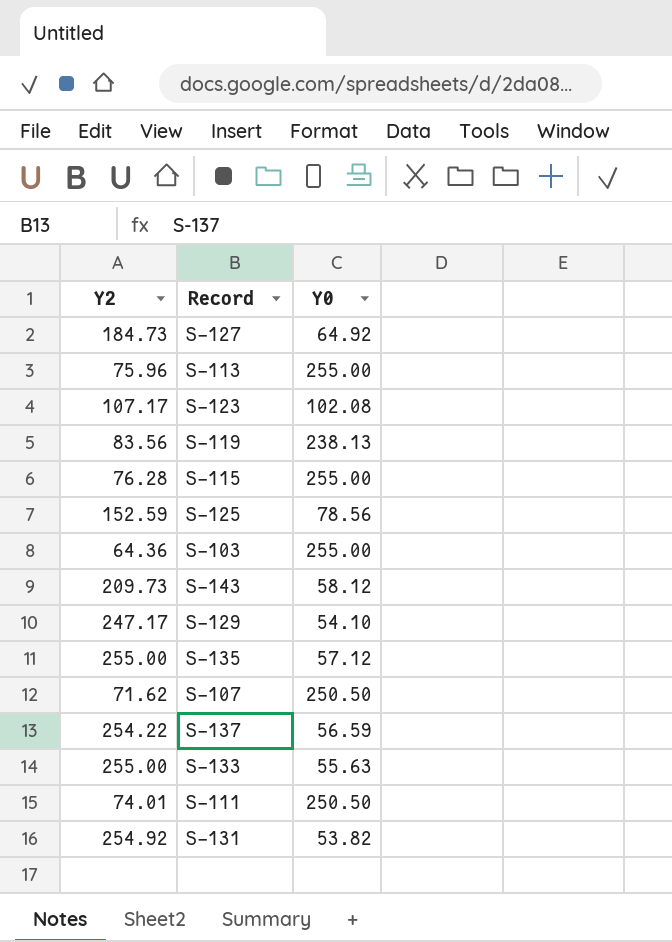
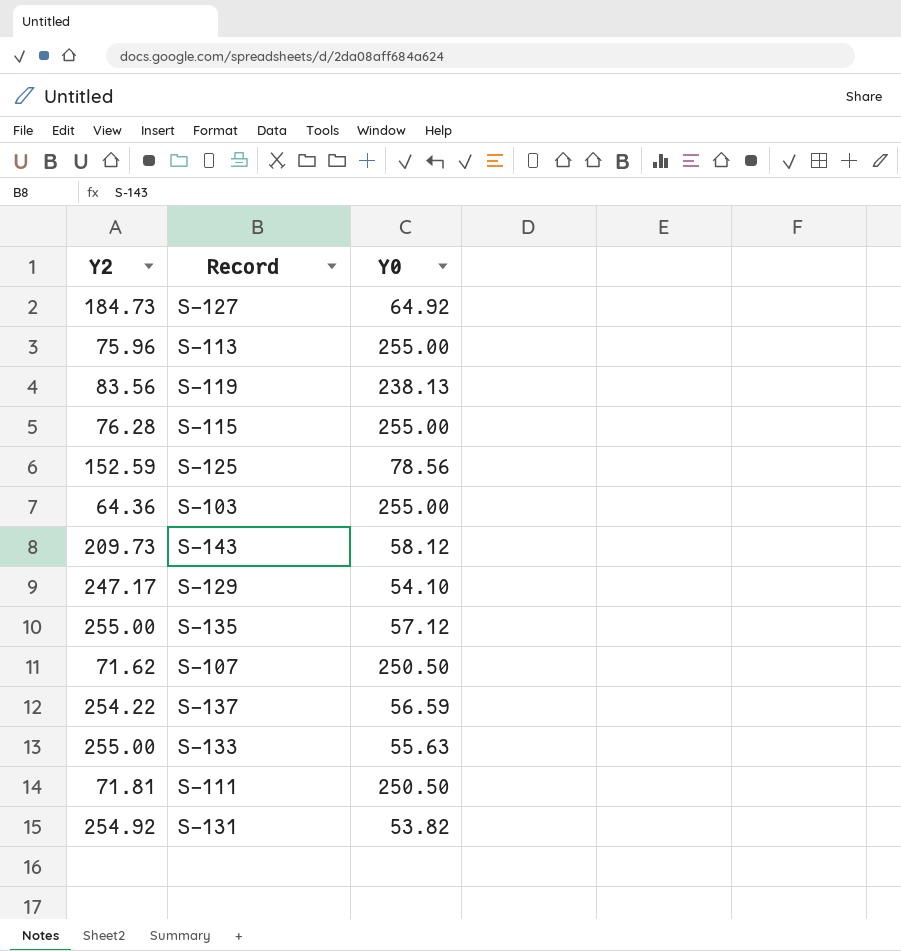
row S-123: 107.17 | 102.08 -> none
S-111 | Y2: 74.01 -> 71.81

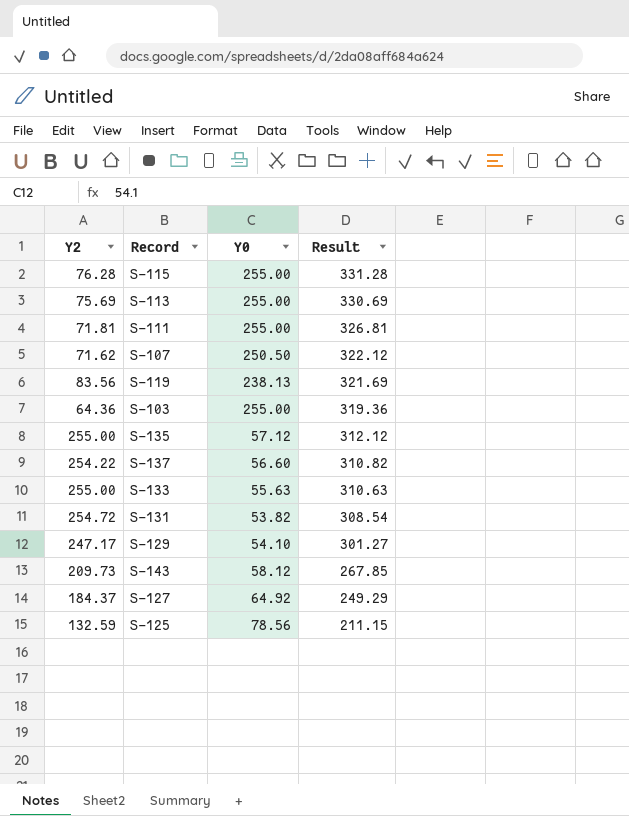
row order: none -> Result descending
column Result | formula: none -> [Y2] + [Y0]
S-113 | Y2: 75.96 -> 75.69
S-111 | Y0: 250.50 -> 255.00
S-137 | Y0: 56.59 -> 56.60
S-131 | Y2: 254.92 -> 254.72
S-127 | Y2: 184.73 -> 184.37
S-125 | Y2: 152.59 -> 132.59

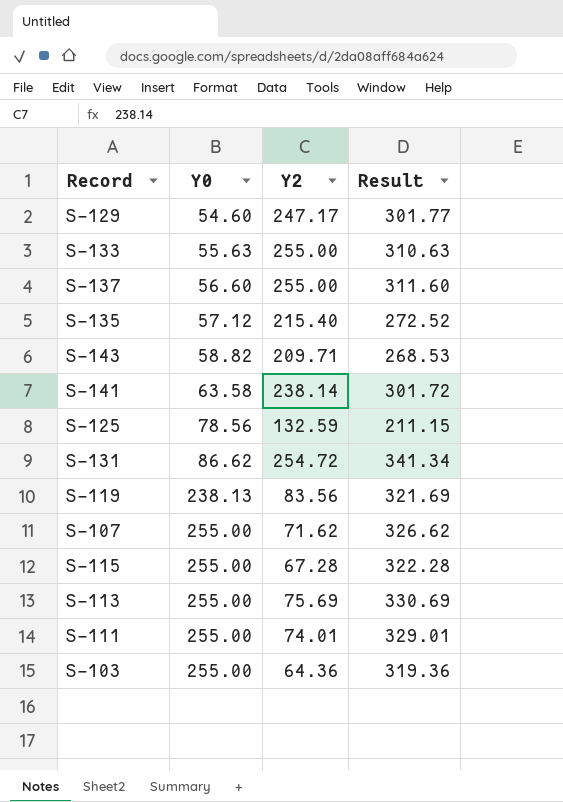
row order: Result descending -> Y0 ascending
column Y2 | position: 1 -> 3
row S-127: 184.37 | 64.92 | 249.29 -> none
S-129 | Y0: 54.10 -> 54.60
S-129 | Result: 301.27 -> 301.77
S-137 | Y2: 254.22 -> 255.00
S-137 | Result: 310.82 -> 311.60
S-135 | Y2: 255.00 -> 215.40
S-135 | Result: 312.12 -> 272.52
S-143 | Y0: 58.12 -> 58.82
S-143 | Y2: 209.73 -> 209.71
S-143 | Result: 267.85 -> 268.53
row S-141: none -> 63.58 | 238.14 | 301.72
S-131 | Y0: 53.82 -> 86.62
S-131 | Result: 308.54 -> 341.34
S-107 | Y0: 250.50 -> 255.00
S-107 | Result: 322.12 -> 326.62
S-115 | Y2: 76.28 -> 67.28
S-115 | Result: 331.28 -> 322.28
S-111 | Y2: 71.81 -> 74.01
S-111 | Result: 326.81 -> 329.01

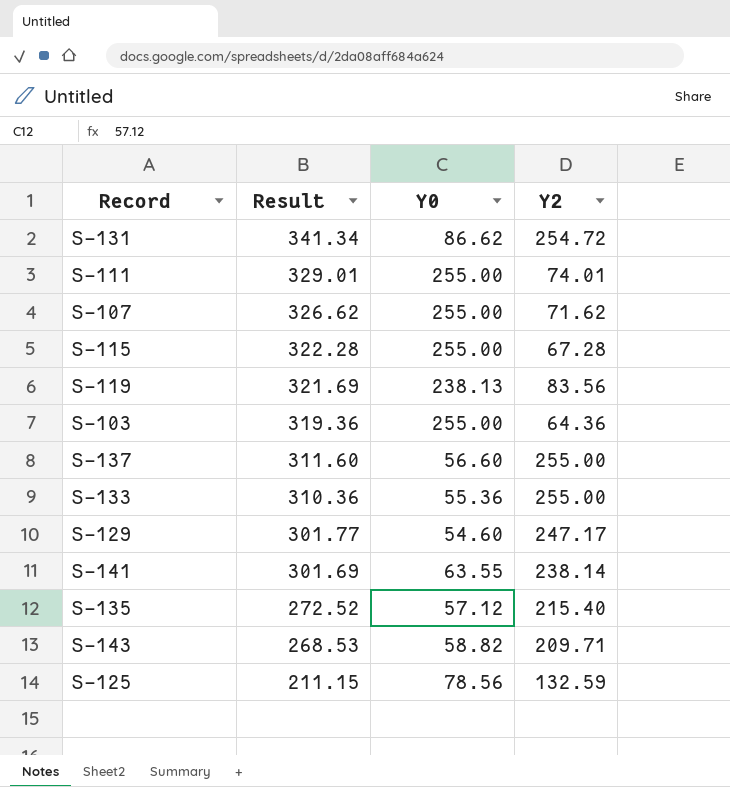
row order: Y0 ascending -> Result descending
column Result | position: 4 -> 2
row S-113: 255.00 | 75.69 | 330.69 -> none
S-133 | Result: 310.63 -> 310.36
S-133 | Y0: 55.63 -> 55.36
S-141 | Result: 301.72 -> 301.69
S-141 | Y0: 63.58 -> 63.55

